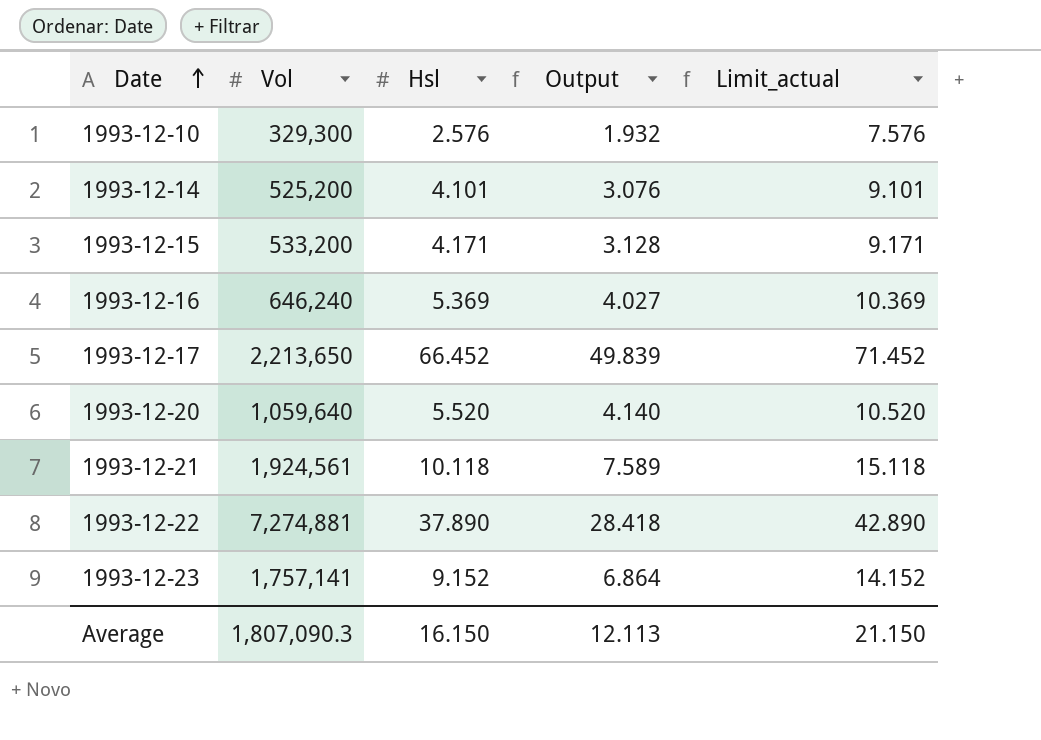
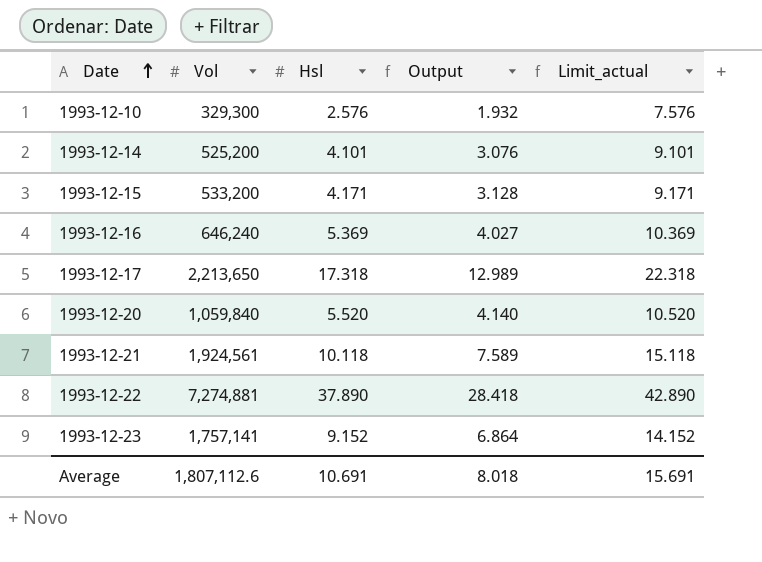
1993-12-17 | Hsl: 66.452 -> 17.318
1993-12-17 | Output: 49.839 -> 12.989
1993-12-17 | Limit_actual: 71.452 -> 22.318
1993-12-20 | Vol: 1,059,640 -> 1,059,840
Average | Vol: 1,807,090.3 -> 1,807,112.6
Average | Hsl: 16.150 -> 10.691
Average | Output: 12.113 -> 8.018
Average | Limit_actual: 21.150 -> 15.691

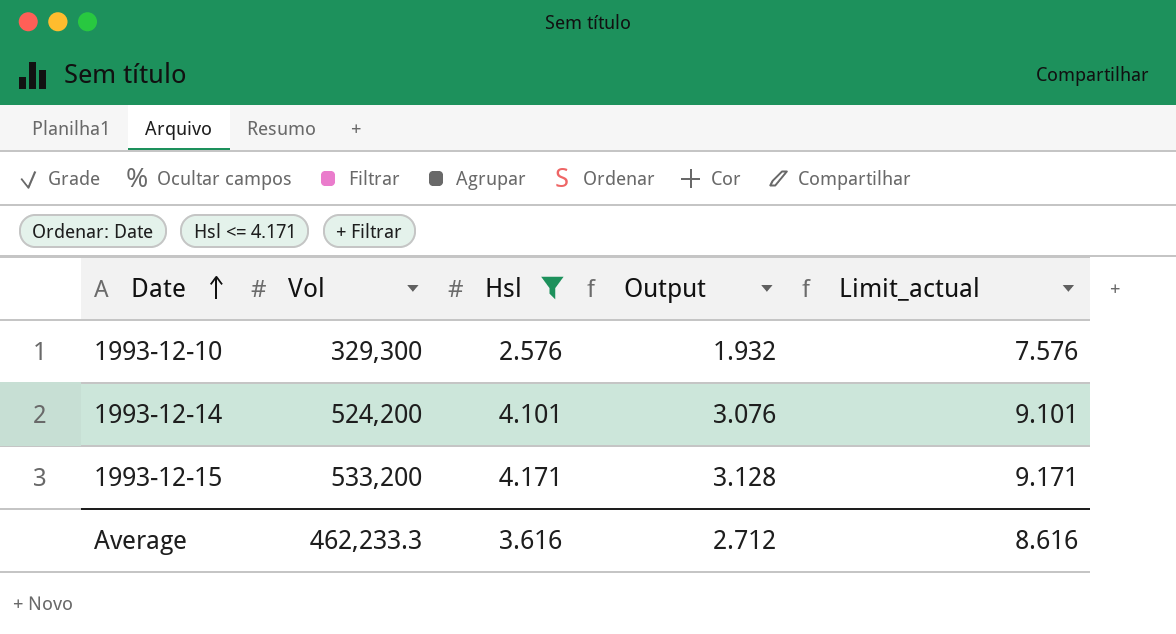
filter: none -> Hsl <= 4.171
1993-12-14 | Vol: 525,200 -> 524,200
Average | Vol: 1,807,112.6 -> 462,233.3
Average | Hsl: 10.691 -> 3.616
Average | Output: 8.018 -> 2.712
Average | Limit_actual: 15.691 -> 8.616

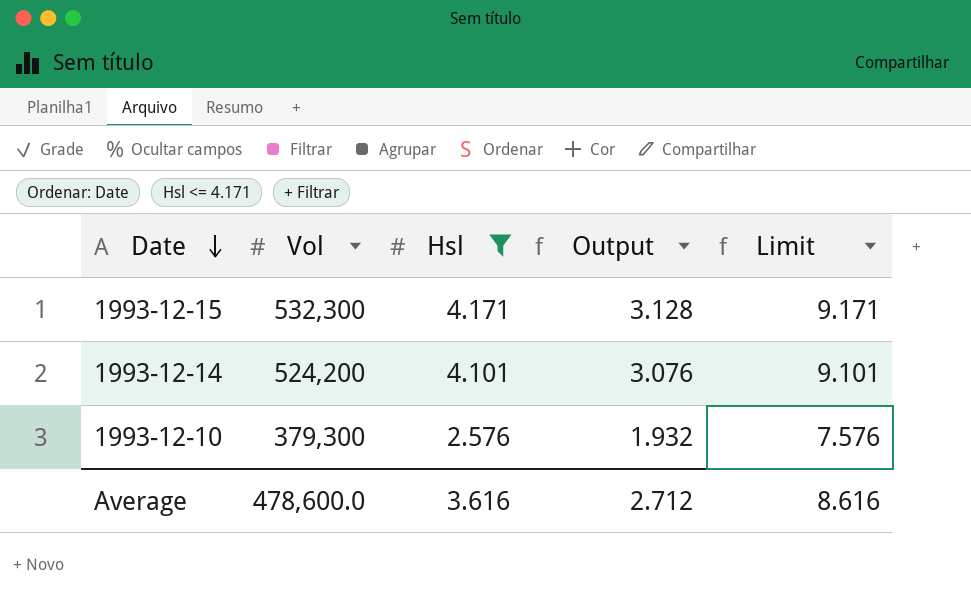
row order: Date ascending -> Date descending
column name: Limit_actual -> Limit
1993-12-15 | Vol: 533,200 -> 532,300
1993-12-10 | Vol: 329,300 -> 379,300
Average | Vol: 462,233.3 -> 478,600.0

